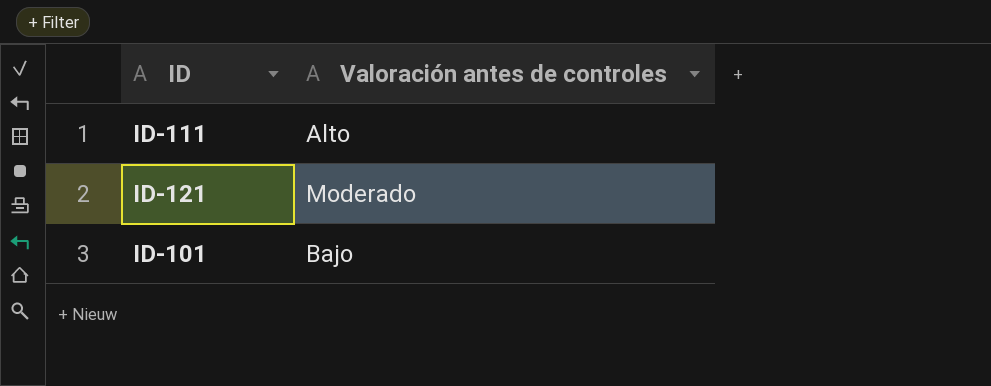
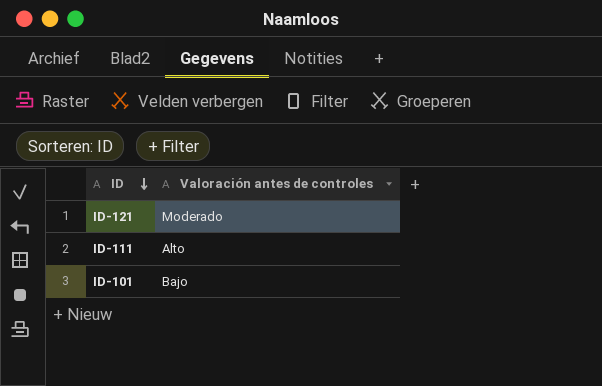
row order: none -> ID descending

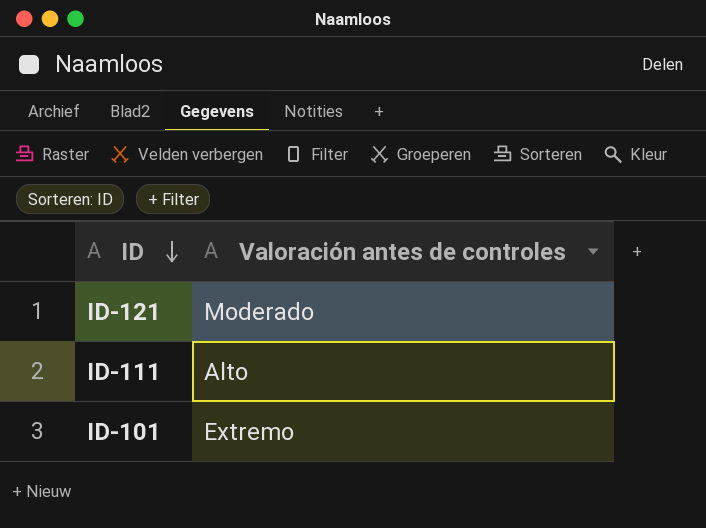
ID-101 | Valoración antes de controles: Bajo -> Extremo

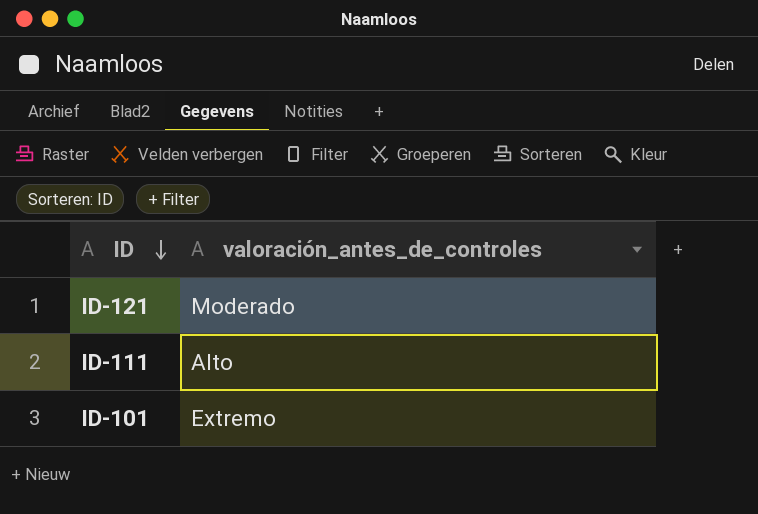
column name: Valoración antes de controles -> valoración_antes_de_controles

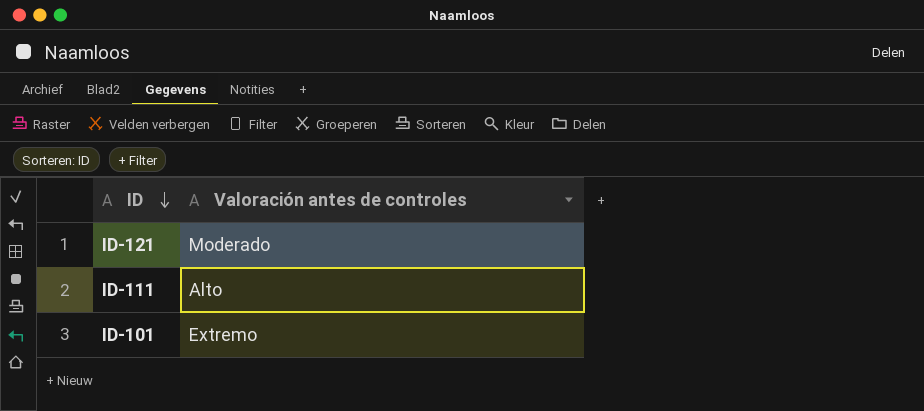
column name: valoración_antes_de_controles -> Valoración antes de controles

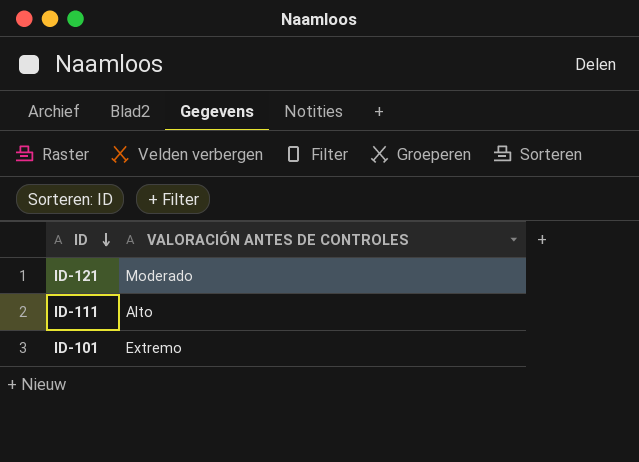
column name: Valoración antes de controles -> VALORACIÓN ANTES DE CONTROLES

